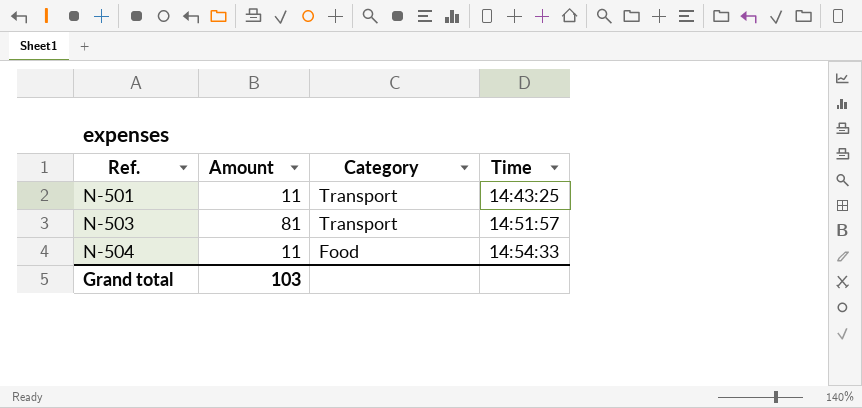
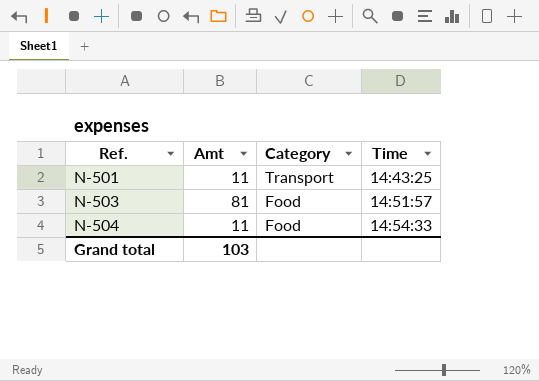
column name: Amount -> Amt
N-503 | Category: Transport -> Food

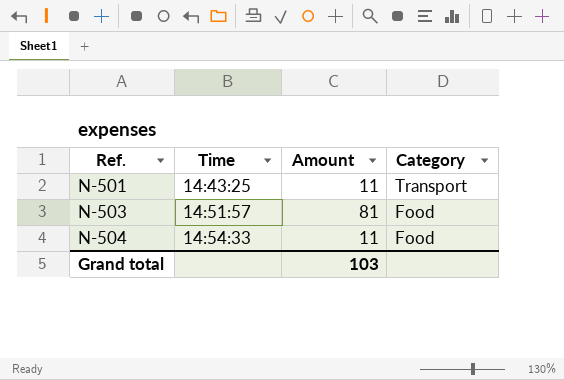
column Time | position: 4 -> 2
column name: Amt -> Amount

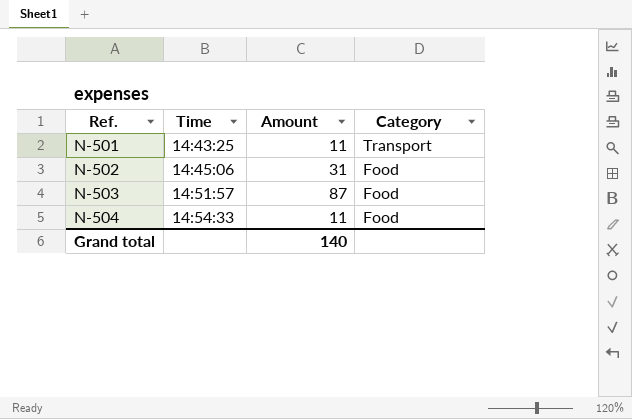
row N-502: none -> 14:45:06 | 31 | Food
N-503 | Amount: 81 -> 87
Grand total | Amount: 103 -> 140

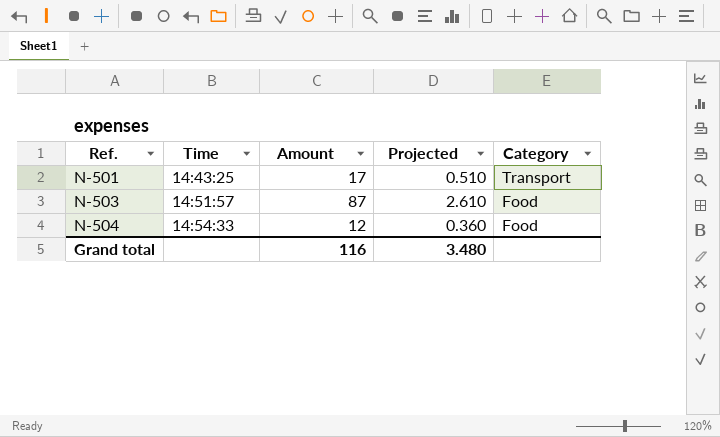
column Projected | formula: none -> [Amount] * 0.03
row N-502: 14:45:06 | 31 | Food -> none
N-501 | Amount: 11 -> 17
N-504 | Amount: 11 -> 12
Grand total | Amount: 140 -> 116

